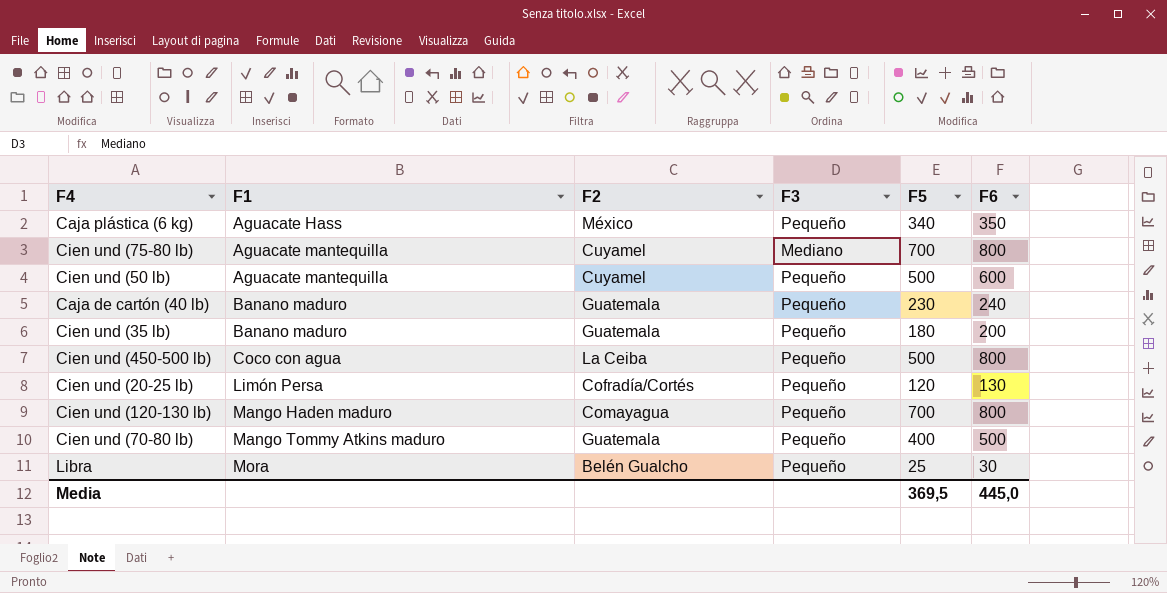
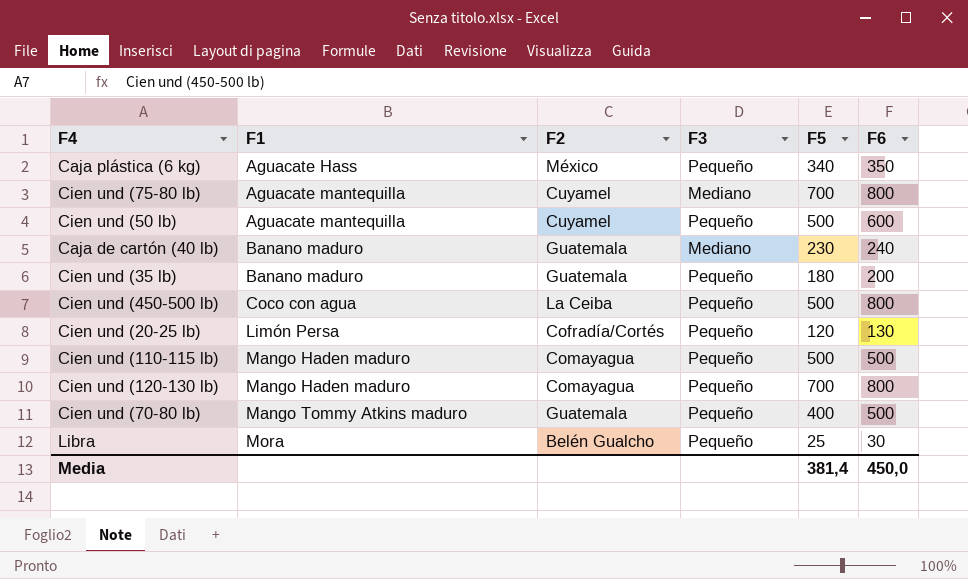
Caja de cartón (40 lb) | F3: Pequeño -> Mediano
row Cien und (110-115 lb): none -> Mango Haden maduro | Comayagua | Pequeño | 500 | 500
Media | F5: 369,5 -> 381,4
Media | F6: 445,0 -> 450,0

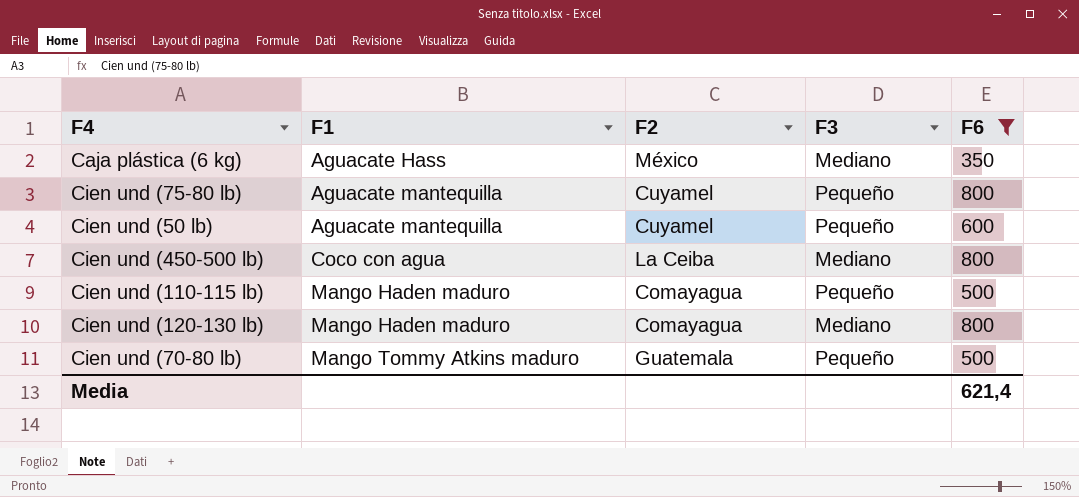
filter: none -> F6 >= 350
column F5 | position: 5 -> none
Caja plástica (6 kg) | F3: Pequeño -> Mediano
Cien und (75-80 lb) | F3: Mediano -> Pequeño
Cien und (450-500 lb) | F3: Pequeño -> Mediano
Cien und (120-130 lb) | F3: Pequeño -> Mediano
Media | F6: 450,0 -> 621,4

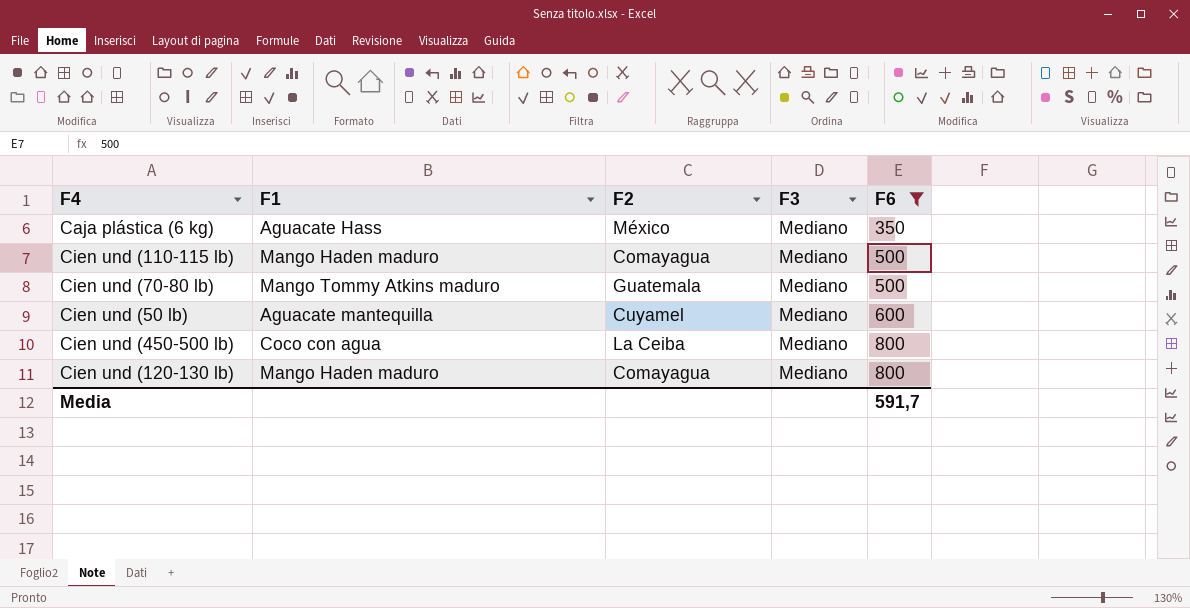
row order: F1 ascending -> F6 ascending
row Cien und (75-80 lb): Aguacate mantequilla | Cuyamel | Pequeño | 800 -> none
Cien und (110-115 lb) | F3: Pequeño -> Mediano
Cien und (70-80 lb) | F3: Pequeño -> Mediano
Cien und (50 lb) | F3: Pequeño -> Mediano
Media | F6: 621,4 -> 591,7

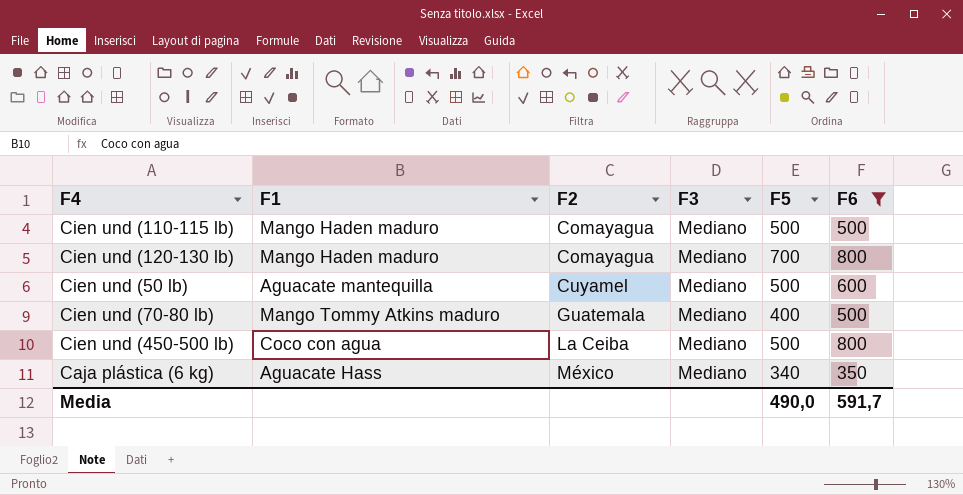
row order: F6 ascending -> F2 ascending
column F5 | position: none -> 5

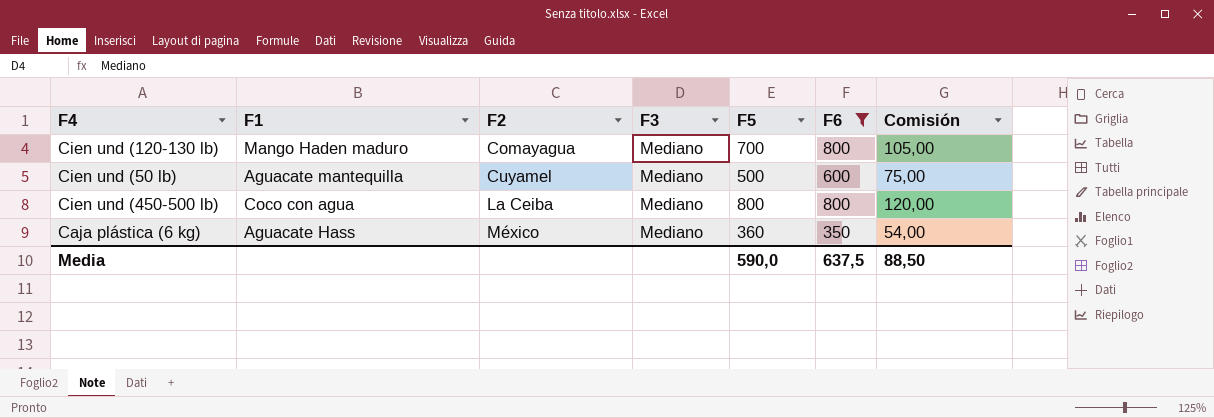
column Comisión | formula: none -> [F5] * 0,15
row Cien und (110-115 lb): Mango Haden maduro | Comayagua | Mediano | 500 | 500 -> none
row Cien und (70-80 lb): Mango Tommy Atkins maduro | Guatemala | Mediano | 400 | 500 -> none
Cien und (450-500 lb) | F5: 500 -> 800
Caja plástica (6 kg) | F5: 340 -> 360
Media | F5: 490,0 -> 590,0
Media | F6: 591,7 -> 637,5

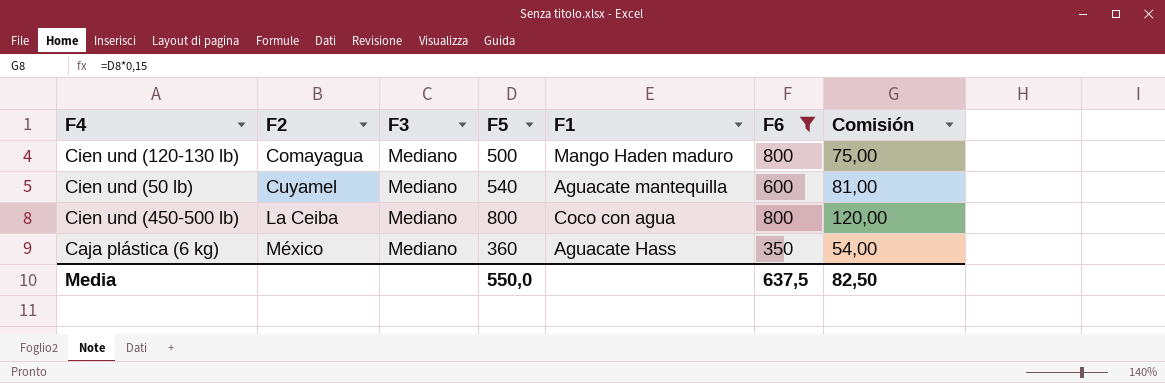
column F1 | position: 2 -> 5
Cien und (120-130 lb) | F5: 700 -> 500
Cien und (120-130 lb) | Comisión: 105,00 -> 75,00
Cien und (50 lb) | F5: 500 -> 540
Cien und (50 lb) | Comisión: 75,00 -> 81,00
Media | F5: 590,0 -> 550,0
Media | Comisión: 88,50 -> 82,50

